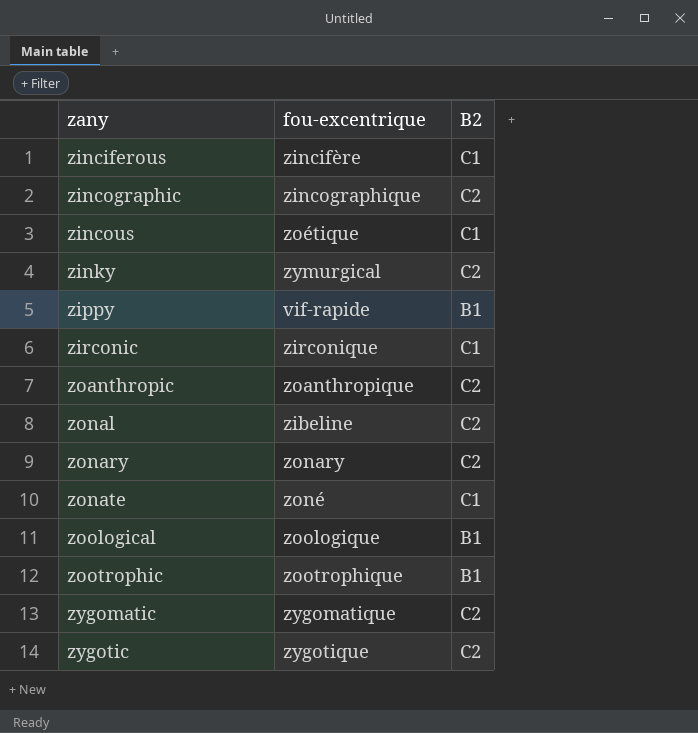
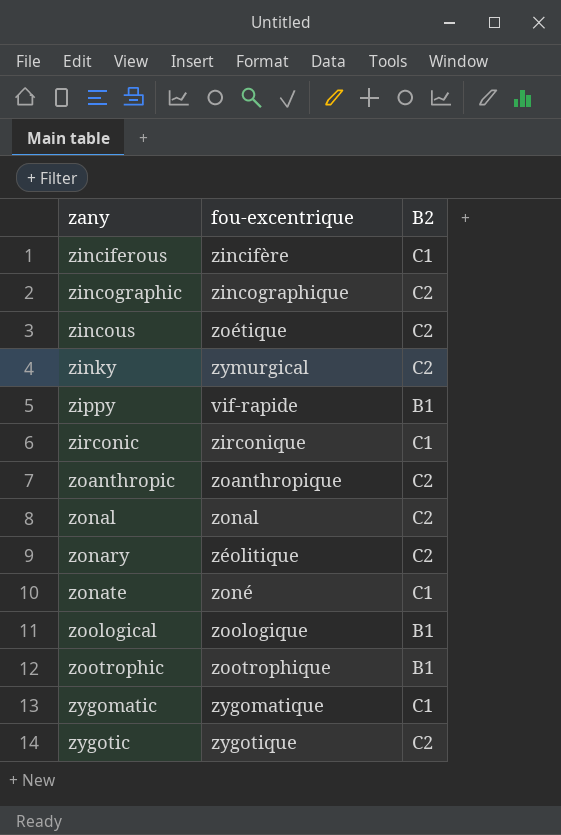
zincous | B2: C1 -> C2
zonal | fou-excentrique: zibeline -> zonal
zonary | fou-excentrique: zonary -> zéolitique
zygomatic | B2: C2 -> C1

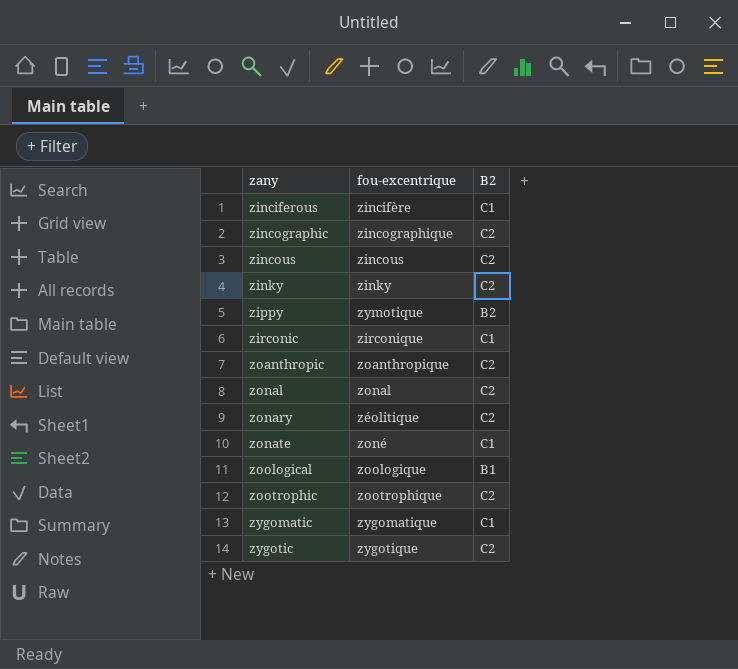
zincous | fou-excentrique: zoétique -> zincous
zinky | fou-excentrique: zymurgical -> zinky
zippy | fou-excentrique: vif-rapide -> zymotique
zippy | B2: B1 -> B2
zootrophic | B2: B1 -> C2

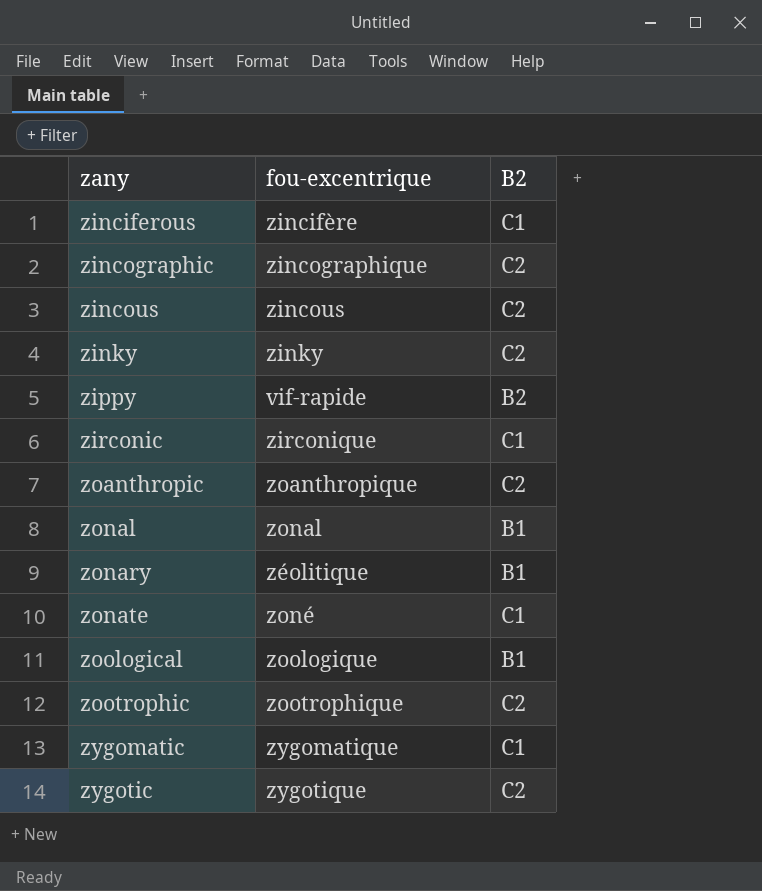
zippy | fou-excentrique: zymotique -> vif-rapide
zonal | B2: C2 -> B1
zonary | B2: C2 -> B1

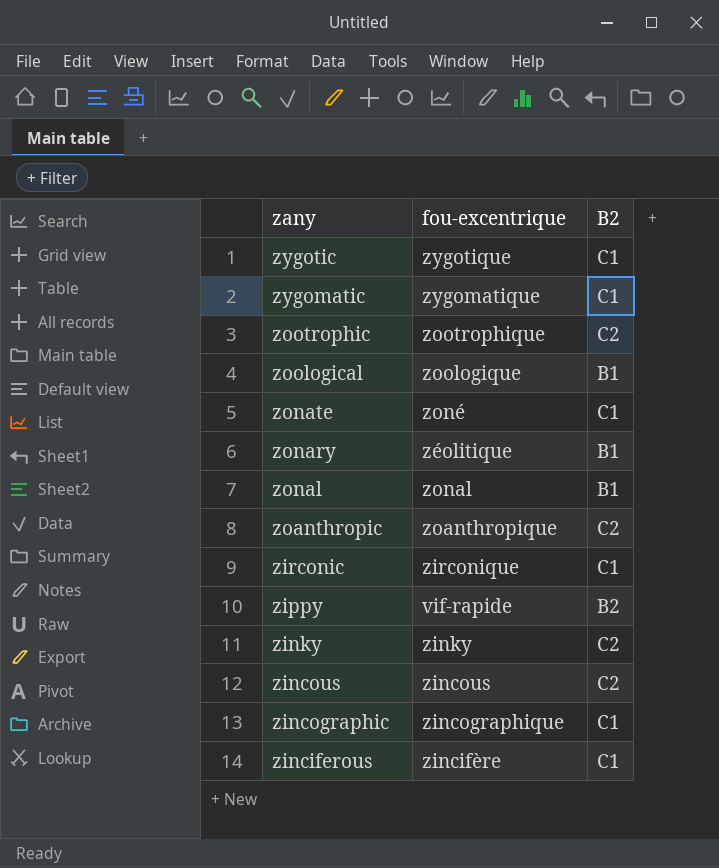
row order: zany ascending -> zany descending
zygotic | B2: C2 -> C1
zincographic | B2: C2 -> C1

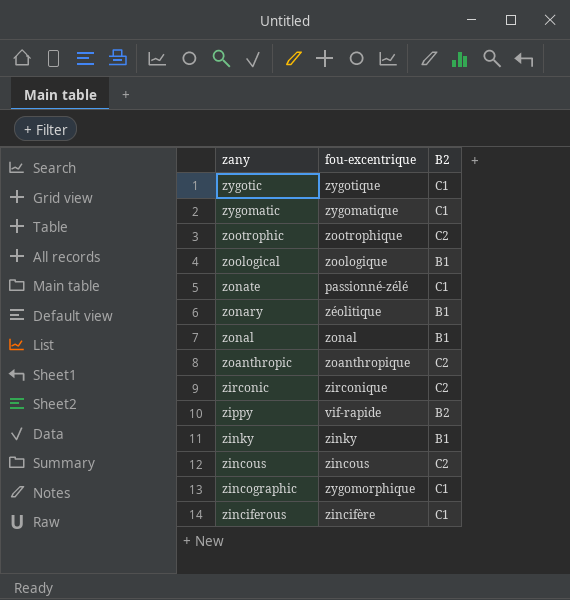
zonate | fou-excentrique: zoné -> passionné-zélé
zirconic | B2: C1 -> C2
zinky | B2: C2 -> B1
zincographic | fou-excentrique: zincographique -> zygomorphique

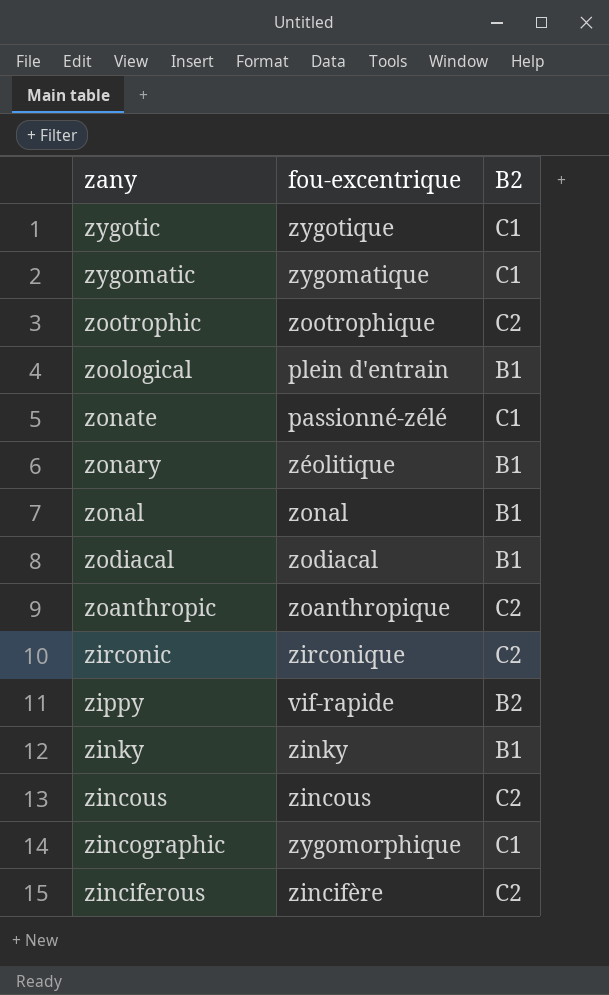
zoological | fou-excentrique: zoologique -> plein d'entrain
row zodiacal: none -> zodiacal | B1
zinciferous | B2: C1 -> C2

